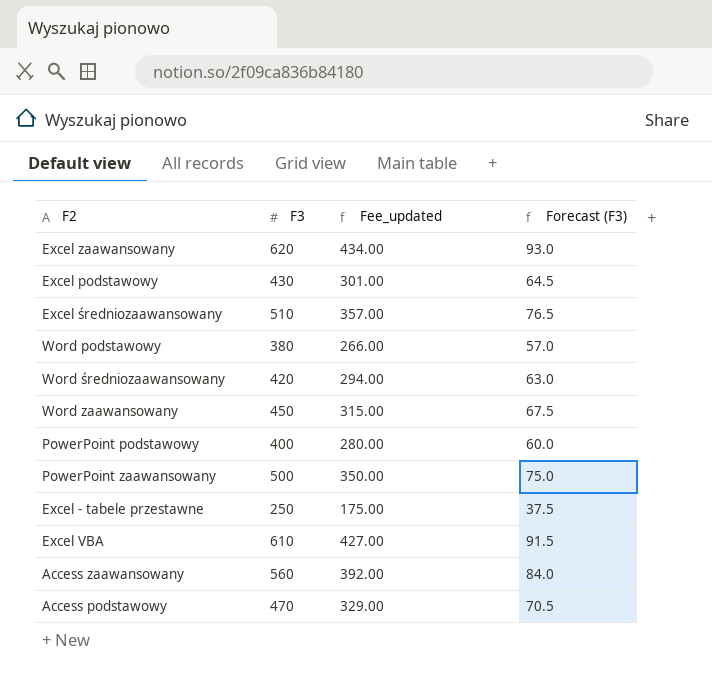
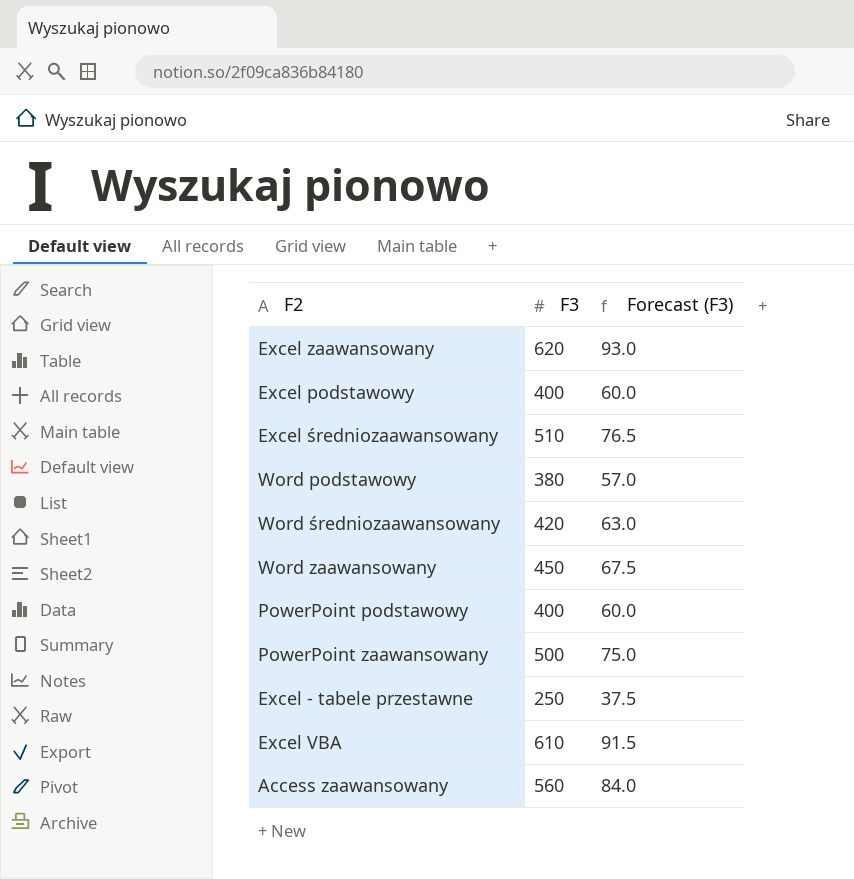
column Fee_updated | formula: [F3] * 0.7 -> none
row Access podstawowy: 470 | 329.00 | 70.5 -> none
Excel podstawowy | F3: 430 -> 400
Excel podstawowy | Forecast (F3): 64.5 -> 60.0

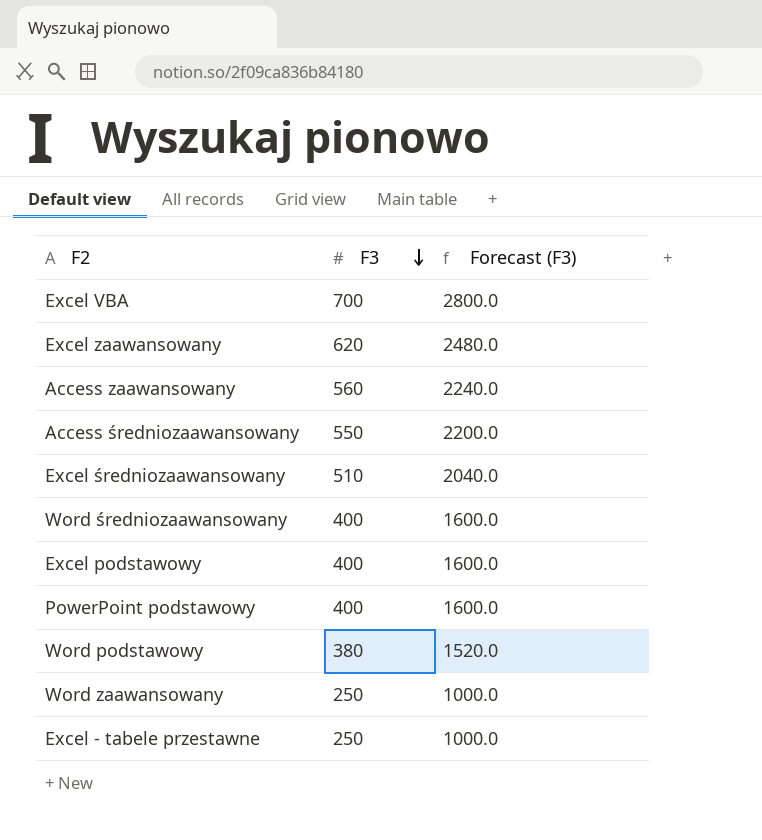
row order: none -> F3 descending
column Forecast (F3) | formula: [F3] * 0.15 -> [F3] * 4
row PowerPoint zaawansowany: 500 | 75.0 -> none
Excel VBA | F3: 610 -> 700
row Access średniozaawansowany: none -> 550 | 2200.0
Word średniozaawansowany | F3: 420 -> 400
Word zaawansowany | F3: 450 -> 250

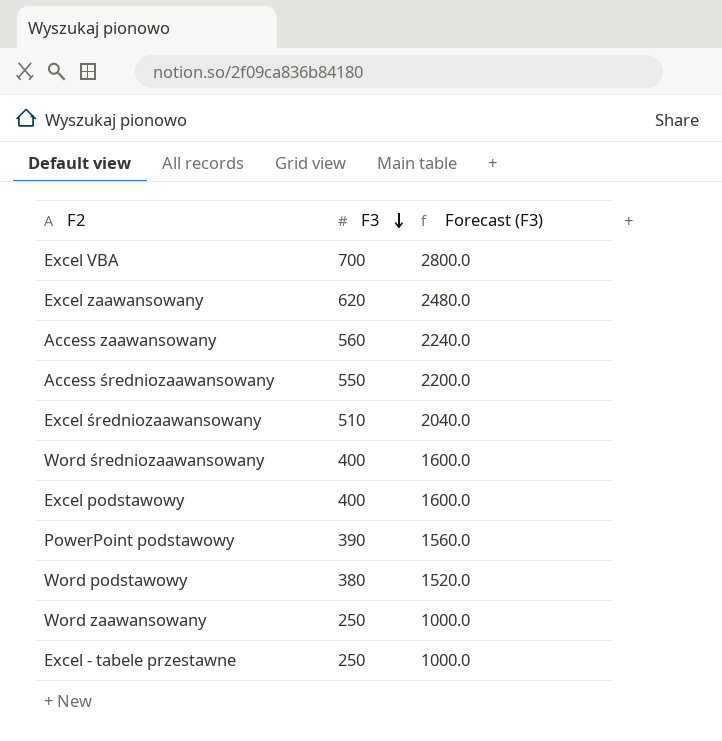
PowerPoint podstawowy | F3: 400 -> 390
PowerPoint podstawowy | Forecast (F3): 1600.0 -> 1560.0

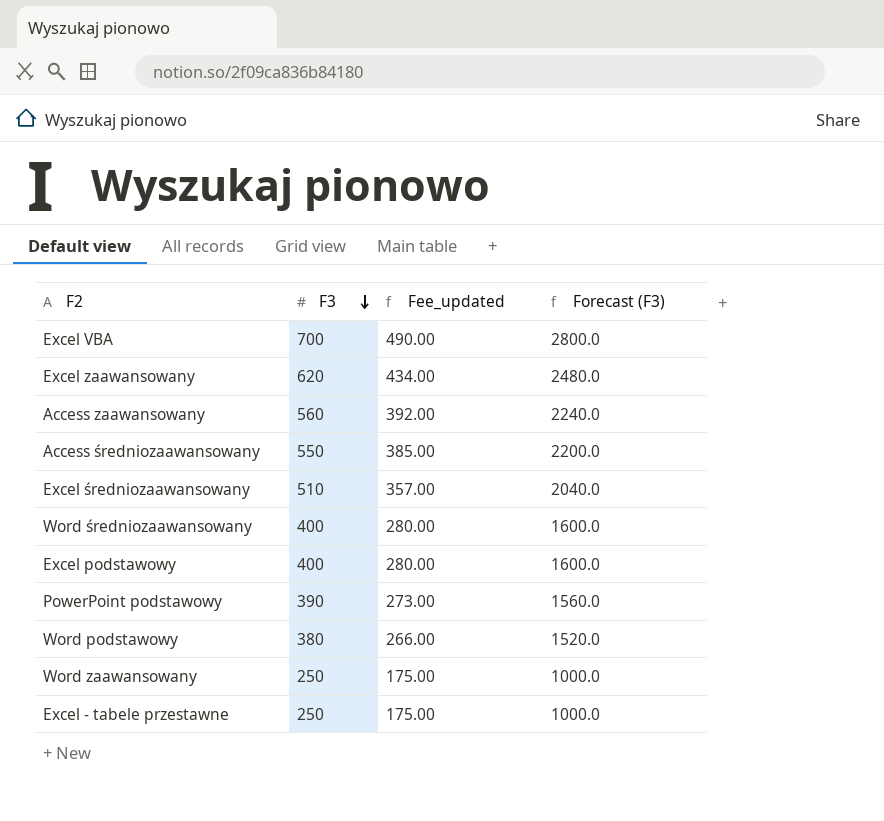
column Fee_updated | formula: none -> [F3] * 0.7

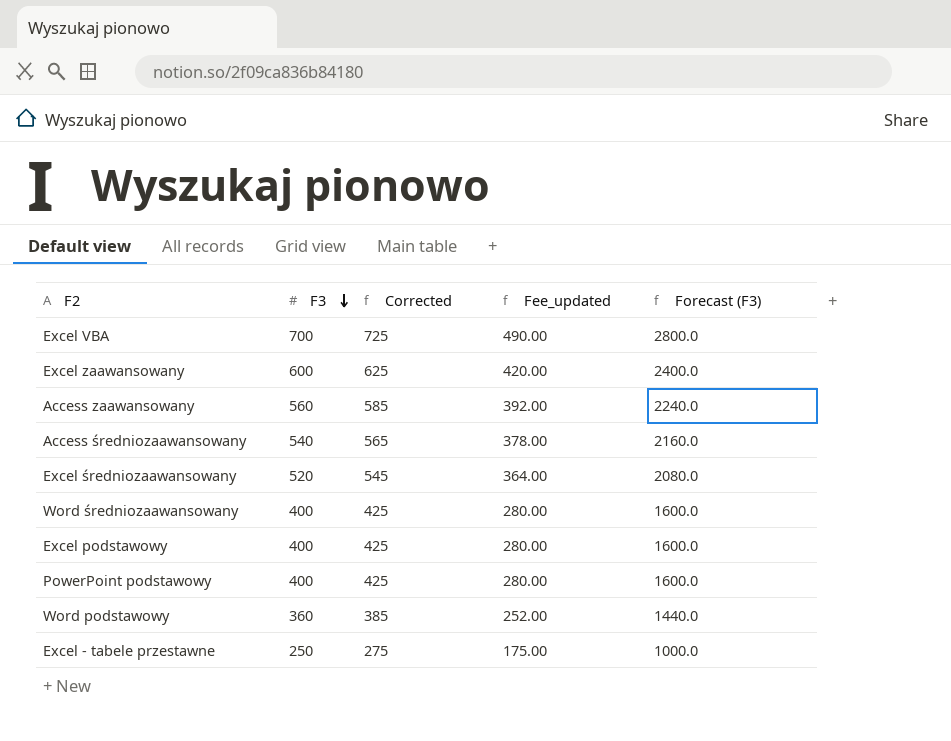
column Corrected | formula: none -> [F3] + 25
row Word zaawansowany: 250 | 175.00 | 1000.0 -> none
Excel zaawansowany | F3: 620 -> 600
Excel zaawansowany | Fee_updated: 434.00 -> 420.00
Excel zaawansowany | Forecast (F3): 2480.0 -> 2400.0
Access średniozaawansowany | F3: 550 -> 540
Access średniozaawansowany | Fee_updated: 385.00 -> 378.00
Access średniozaawansowany | Forecast (F3): 2200.0 -> 2160.0
Excel średniozaawansowany | F3: 510 -> 520
Excel średniozaawansowany | Fee_updated: 357.00 -> 364.00
Excel średniozaawansowany | Forecast (F3): 2040.0 -> 2080.0
PowerPoint podstawowy | F3: 390 -> 400
PowerPoint podstawowy | Fee_updated: 273.00 -> 280.00
PowerPoint podstawowy | Forecast (F3): 1560.0 -> 1600.0
Word podstawowy | F3: 380 -> 360
Word podstawowy | Fee_updated: 266.00 -> 252.00
Word podstawowy | Forecast (F3): 1520.0 -> 1440.0

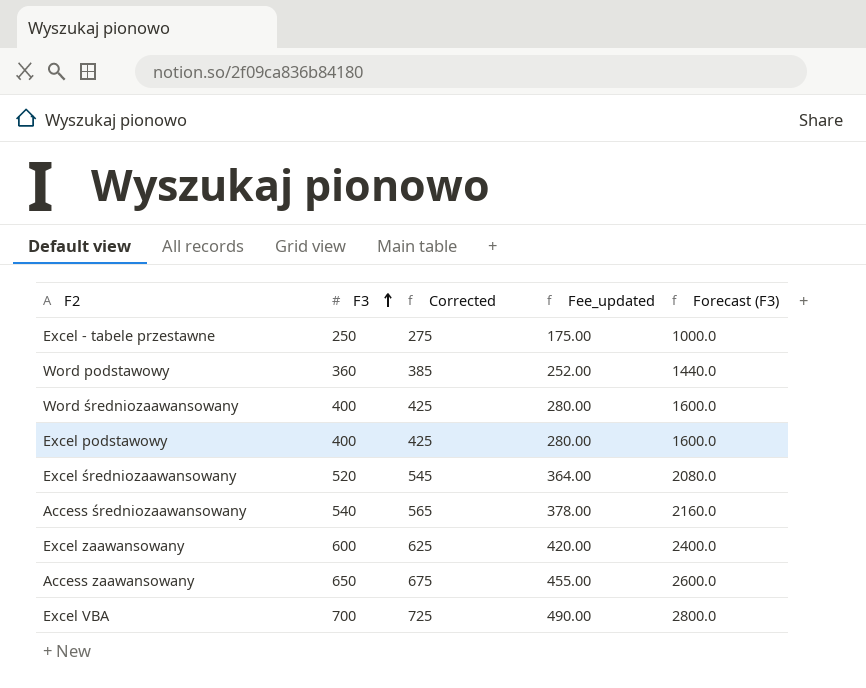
row order: F3 descending -> F3 ascending
row PowerPoint podstawowy: 400 | 425 | 280.00 | 1600.0 -> none
Access zaawansowany | F3: 560 -> 650
Access zaawansowany | Corrected: 585 -> 675
Access zaawansowany | Fee_updated: 392.00 -> 455.00
Access zaawansowany | Forecast (F3): 2240.0 -> 2600.0

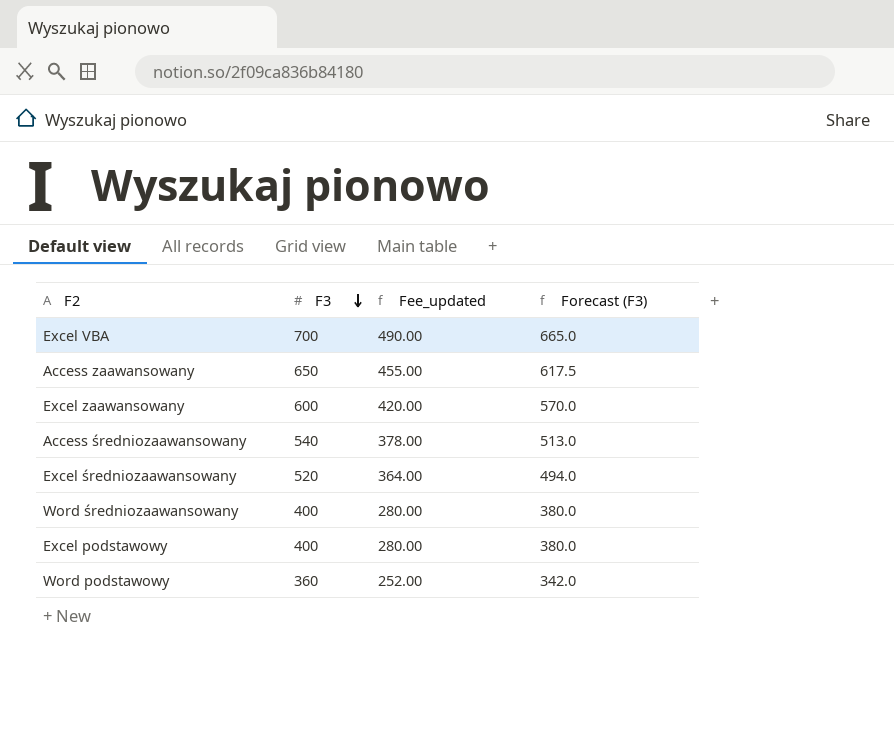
row order: F3 ascending -> F3 descending
column Corrected | formula: [F3] + 25 -> none
column Forecast (F3) | formula: [F3] * 4 -> [F3] * 0.95
row Excel - tabele przestawne: 250 | 275 | 175.00 | 1000.0 -> none

